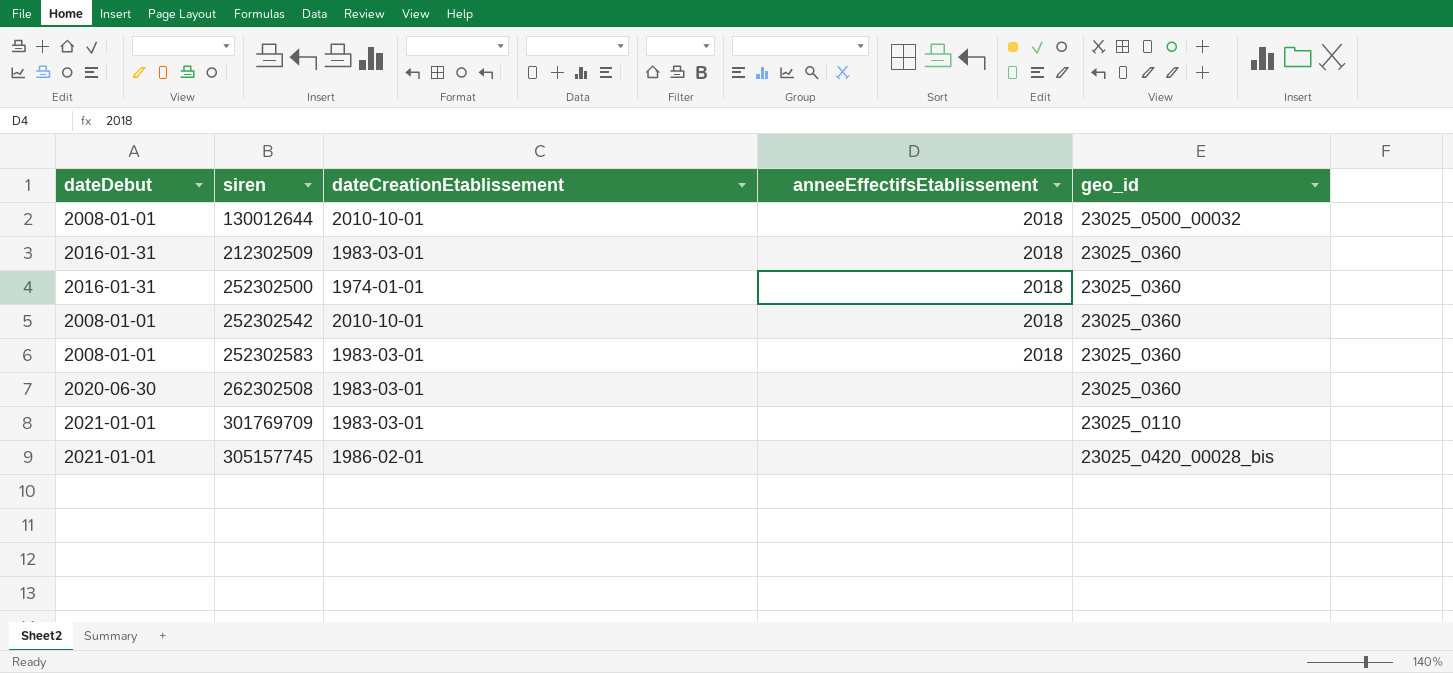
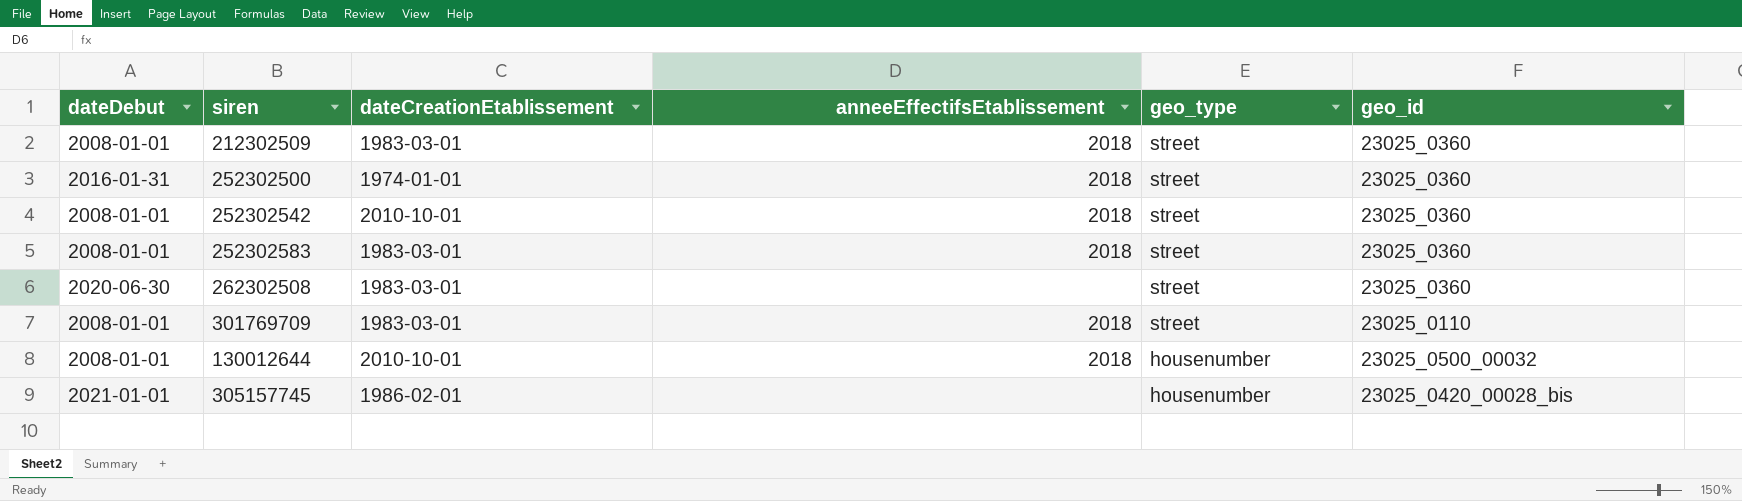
row order: siren ascending -> geo_type descending
column geo_type | position: none -> 5
212302509 | dateDebut: 2016-01-31 -> 2008-01-01
301769709 | dateDebut: 2021-01-01 -> 2008-01-01
301769709 | anneeEffectifsEtablissement: none -> 2018

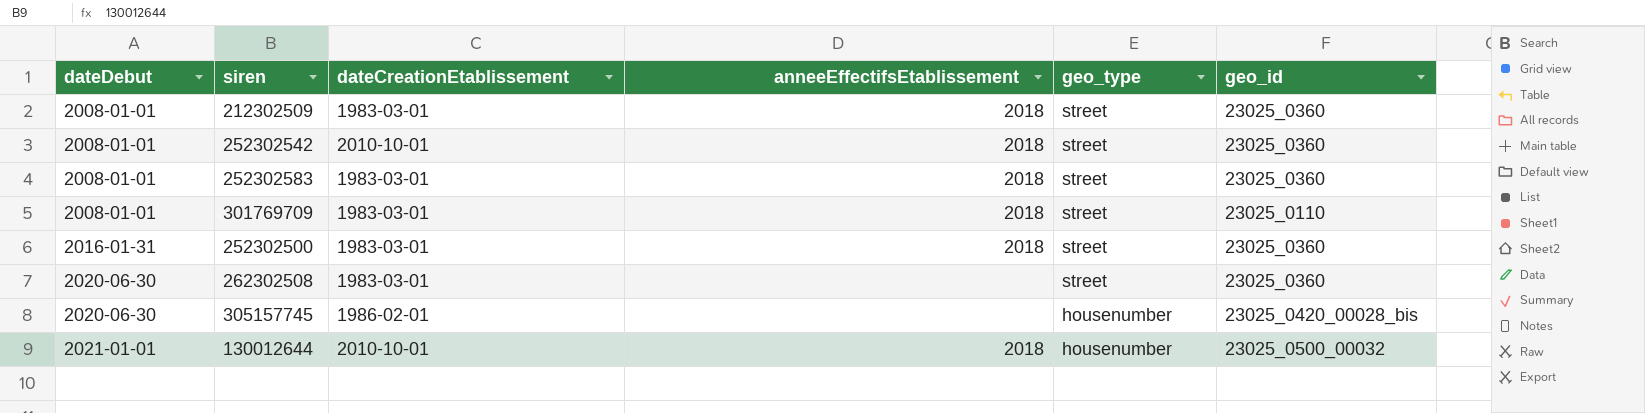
row order: geo_type descending -> dateDebut ascending
252302500 | dateCreationEtablissement: 1974-01-01 -> 1983-03-01
305157745 | dateDebut: 2021-01-01 -> 2020-06-30
130012644 | dateDebut: 2008-01-01 -> 2021-01-01

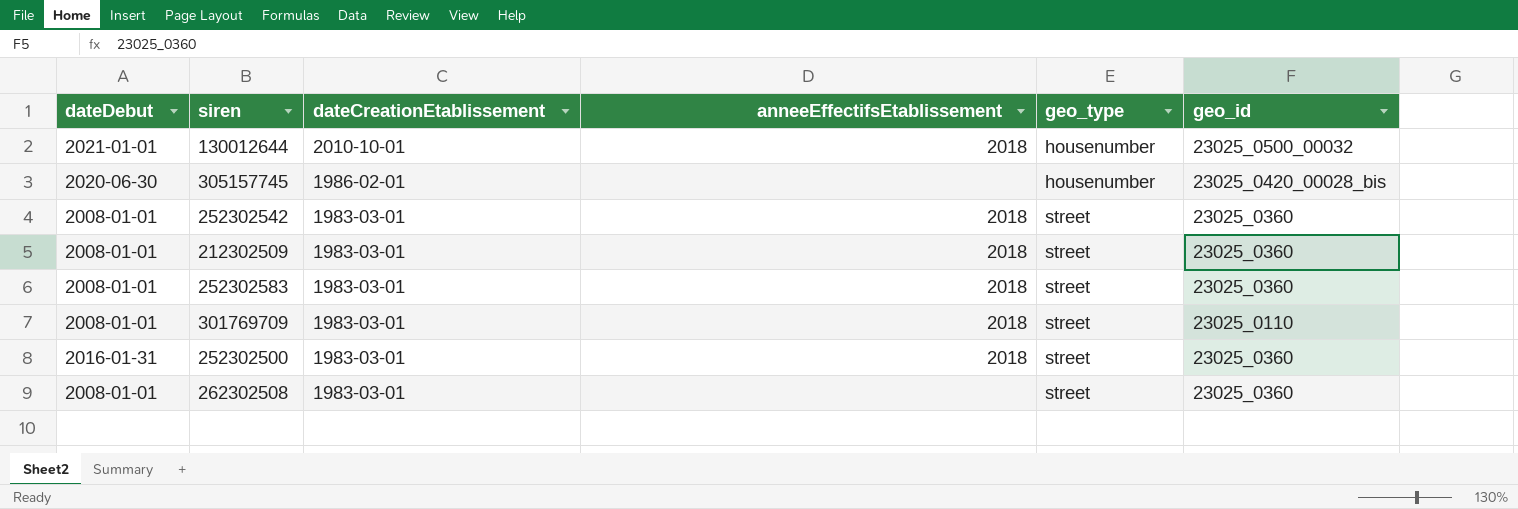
row order: dateDebut ascending -> dateCreationEtablissement descending
252302542 | dateCreationEtablissement: 2010-10-01 -> 1983-03-01
262302508 | dateDebut: 2020-06-30 -> 2008-01-01

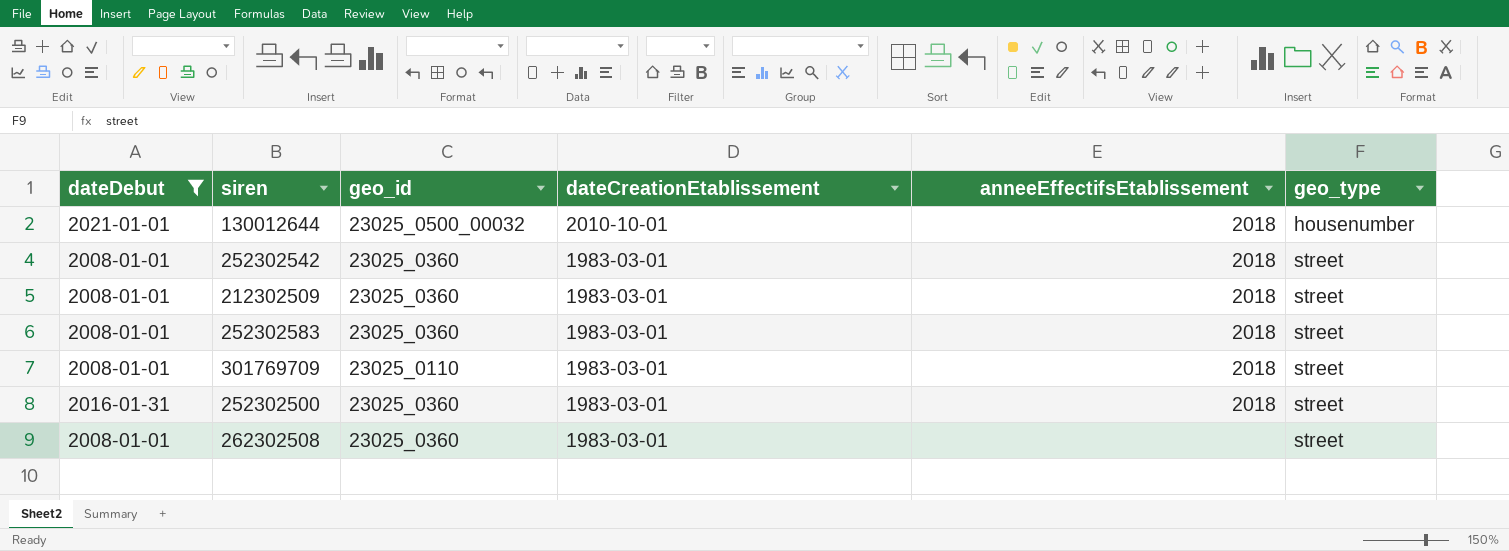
filter: none -> dateDebut != 2020-06-30
column geo_id | position: 6 -> 3

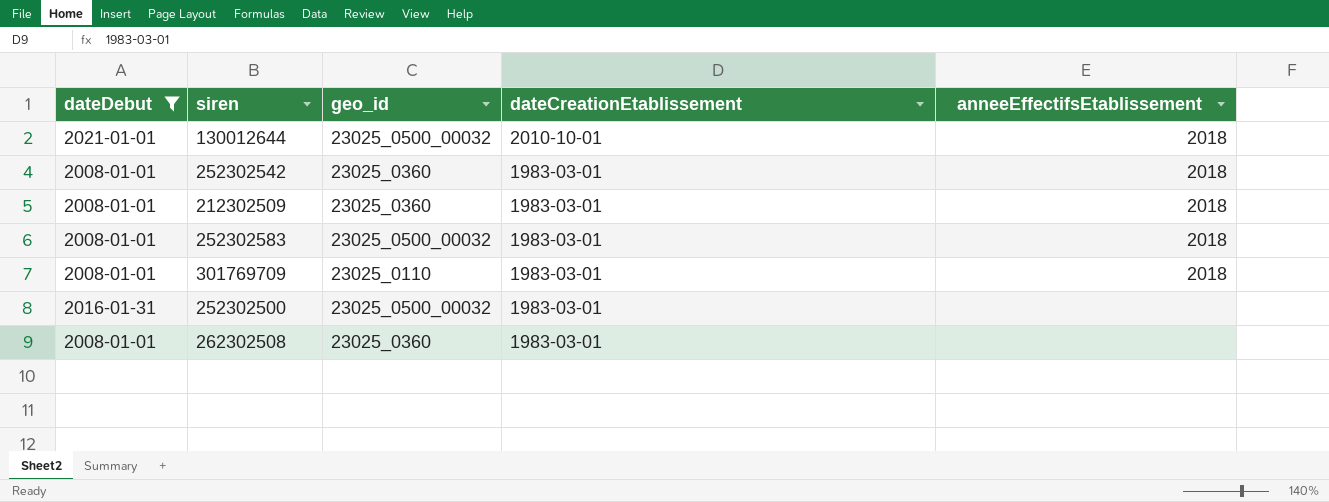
column geo_type | position: 6 -> none
252302583 | geo_id: 23025_0360 -> 23025_0500_00032
252302500 | geo_id: 23025_0360 -> 23025_0500_00032
252302500 | anneeEffectifsEtablissement: 2018 -> none

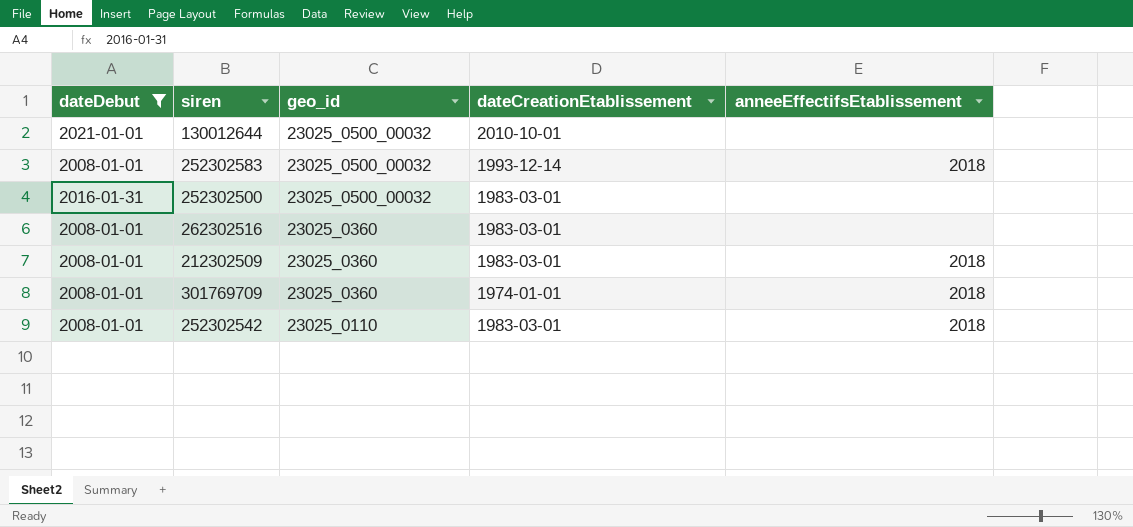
row order: dateCreationEtablissement descending -> geo_id descending
row 262302508: 2008-01-01 | 23025_0360 | 1983-03-01 | none -> none
130012644 | anneeEffectifsEtablissement: 2018 -> none
252302583 | dateCreationEtablissement: 1983-03-01 -> 1993-12-14
row 262302516: none -> 2008-01-01 | 23025_0360 | 1983-03-01 | none
301769709 | geo_id: 23025_0110 -> 23025_0360
301769709 | dateCreationEtablissement: 1983-03-01 -> 1974-01-01
252302542 | geo_id: 23025_0360 -> 23025_0110

